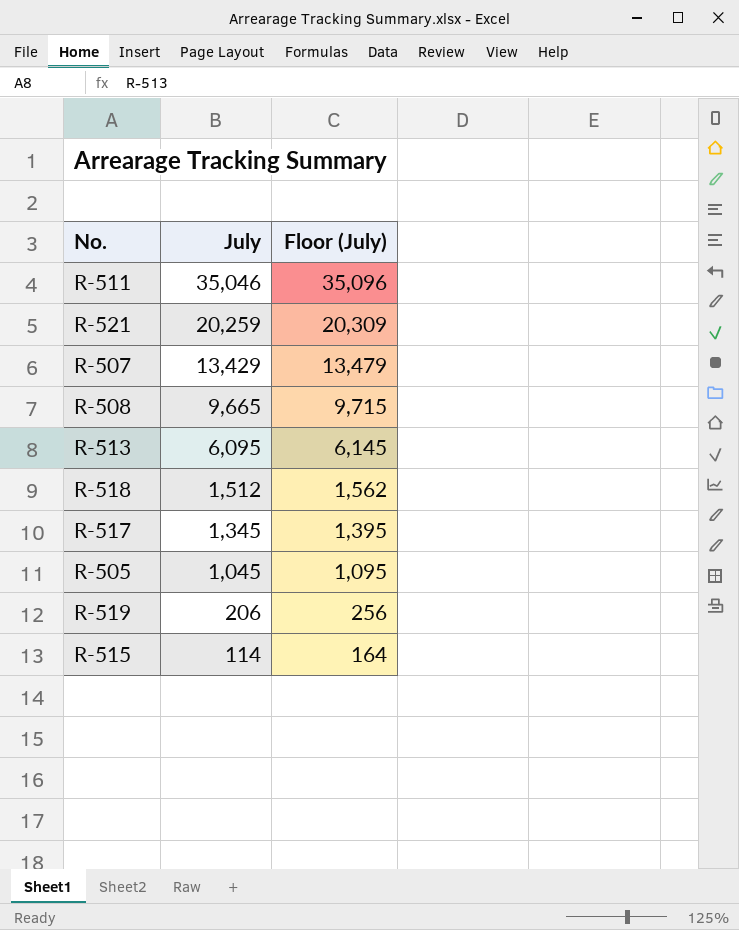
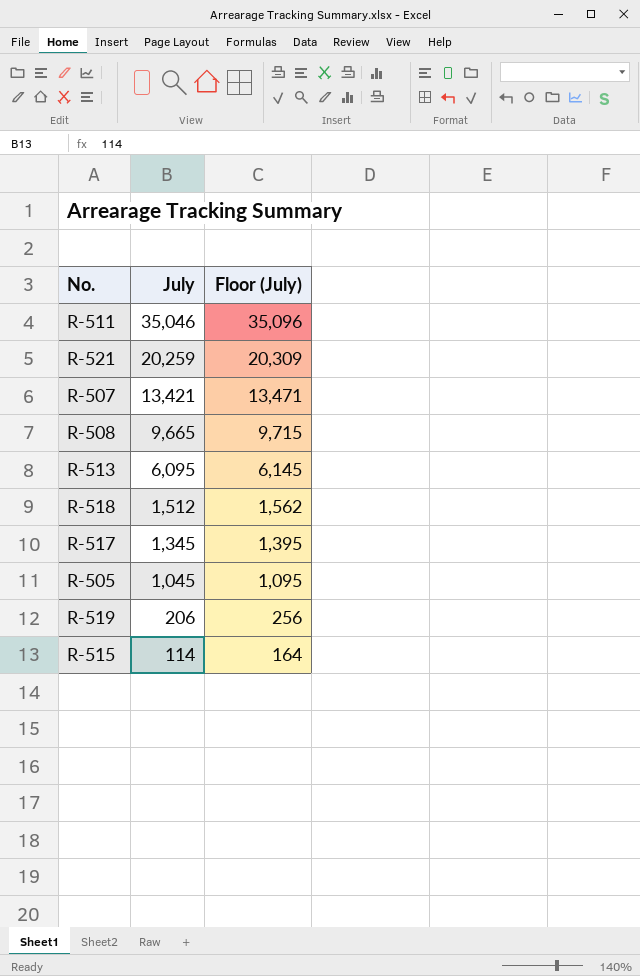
R-507 | July: 13,429 -> 13,421
R-507 | Floor (July): 13,479 -> 13,471

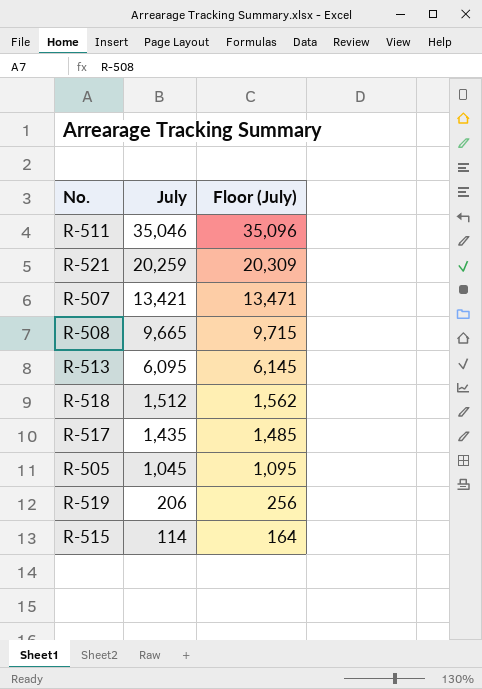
R-517 | July: 1,345 -> 1,435
R-517 | Floor (July): 1,395 -> 1,485

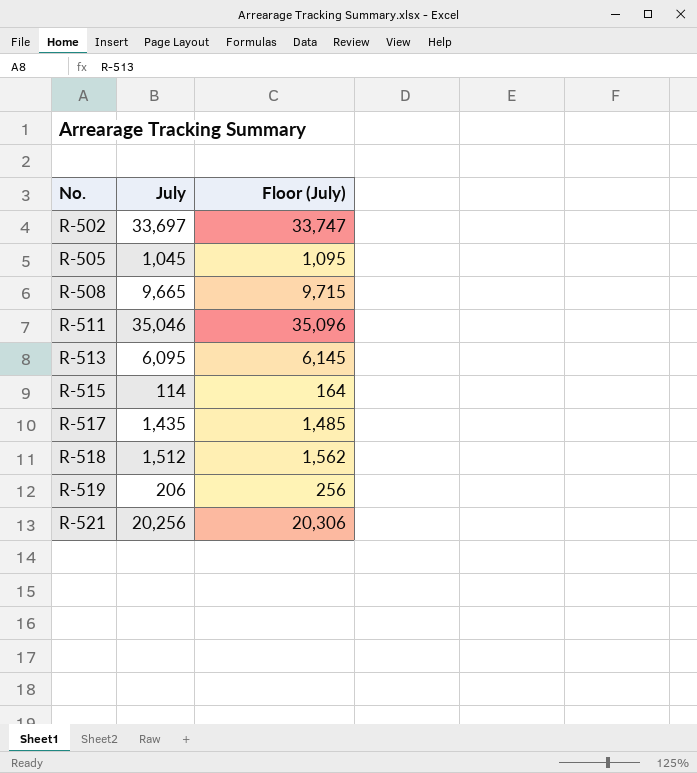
row order: July descending -> No. ascending
row R-507: 13,421 | 13,471 -> none
row R-502: none -> 33,697 | 33,747
R-521 | July: 20,259 -> 20,256
R-521 | Floor (July): 20,309 -> 20,306

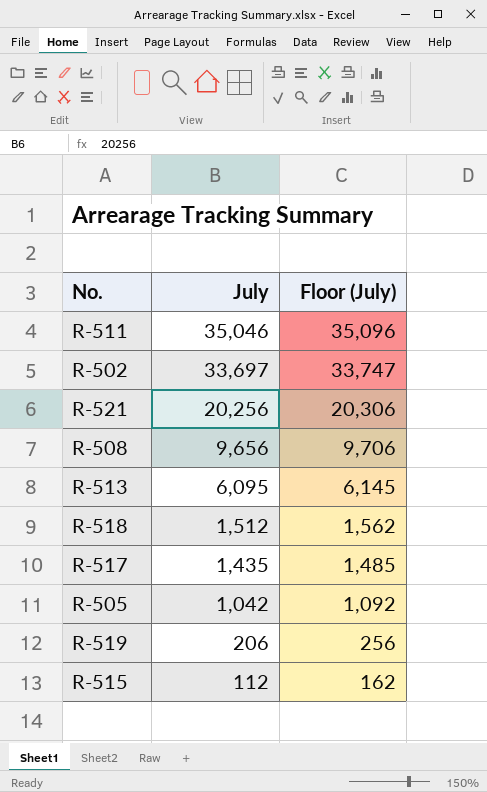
row order: No. ascending -> July descending
R-508 | July: 9,665 -> 9,656
R-508 | Floor (July): 9,715 -> 9,706
R-505 | July: 1,045 -> 1,042
R-505 | Floor (July): 1,095 -> 1,092
R-515 | July: 114 -> 112
R-515 | Floor (July): 164 -> 162

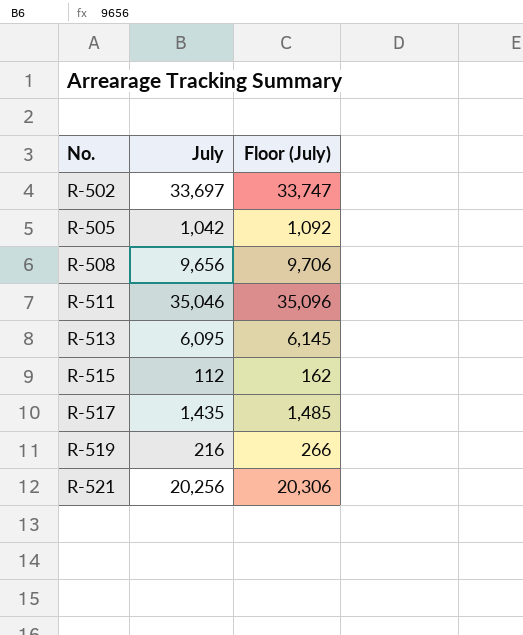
row order: July descending -> No. ascending
row R-518: 1,512 | 1,562 -> none
R-519 | July: 206 -> 216
R-519 | Floor (July): 256 -> 266

